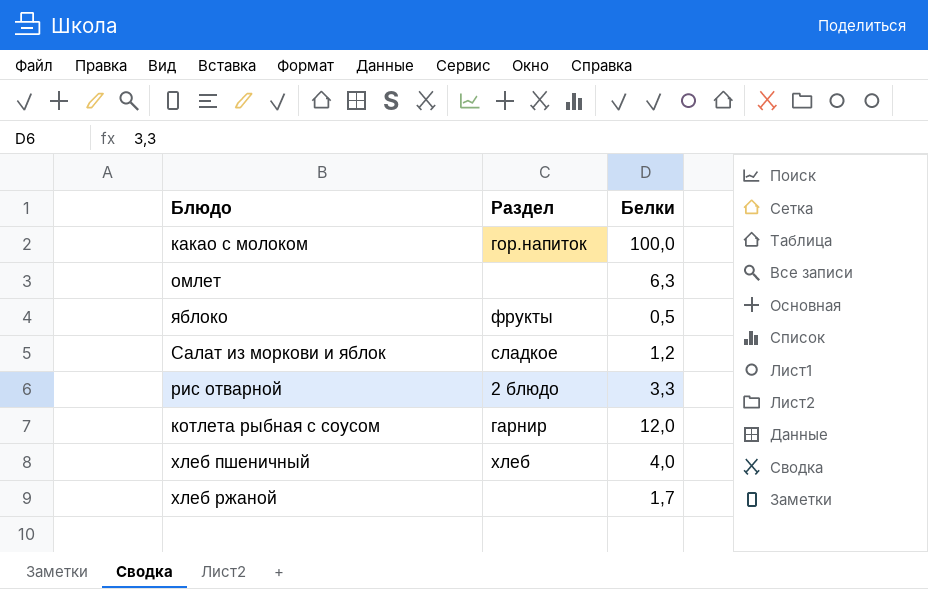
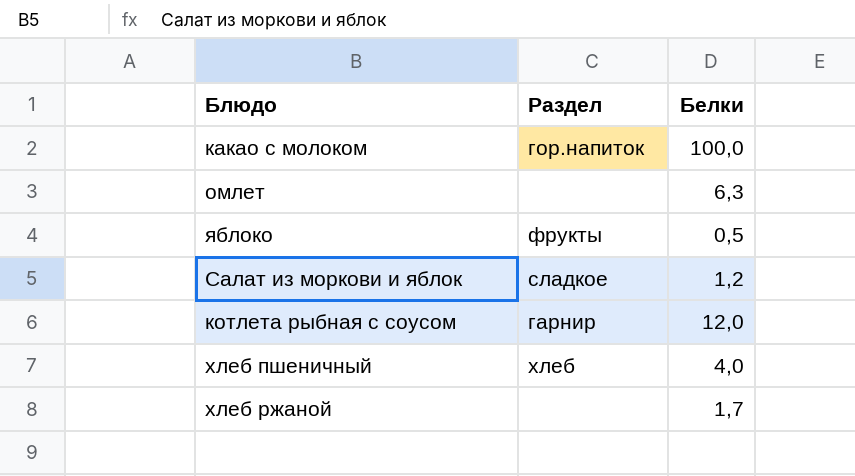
row рис отварной: 2 блюдо | 3,3 -> none

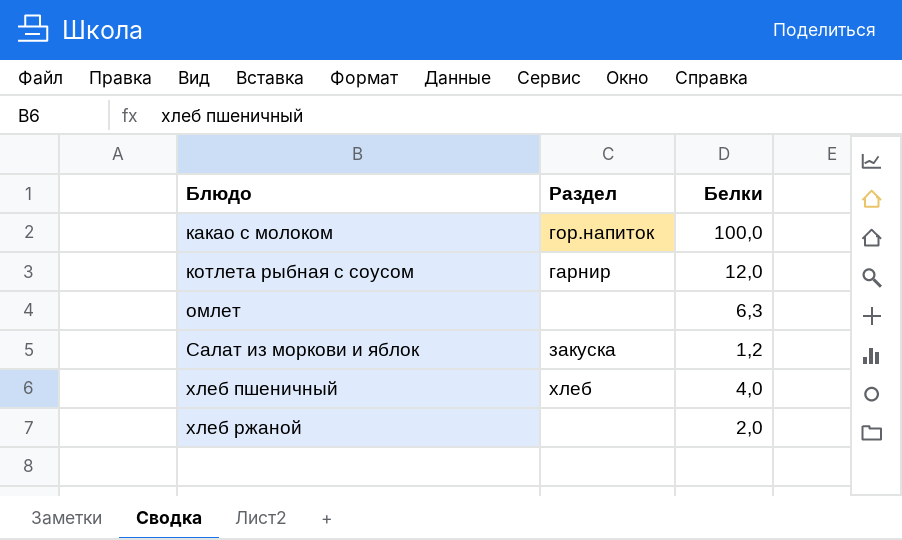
row order: none -> Блюдо ascending
row яблоко: фрукты | 0,5 -> none
Салат из моркови и яблок | Раздел: сладкое -> закуска
хлеб ржаной | Белки: 1,7 -> 2,0

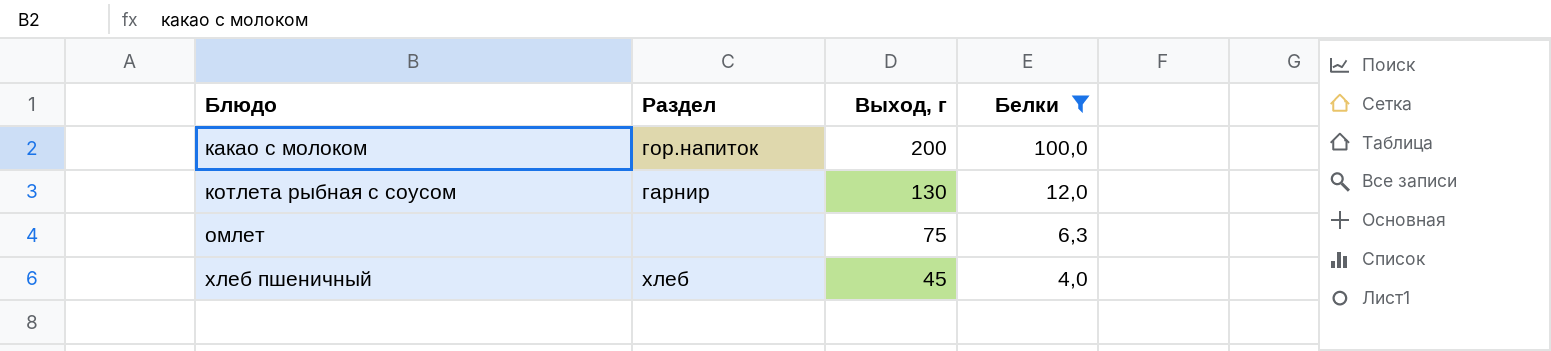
filter: none -> Белки >= 4,0
column Выход, г | position: none -> 3

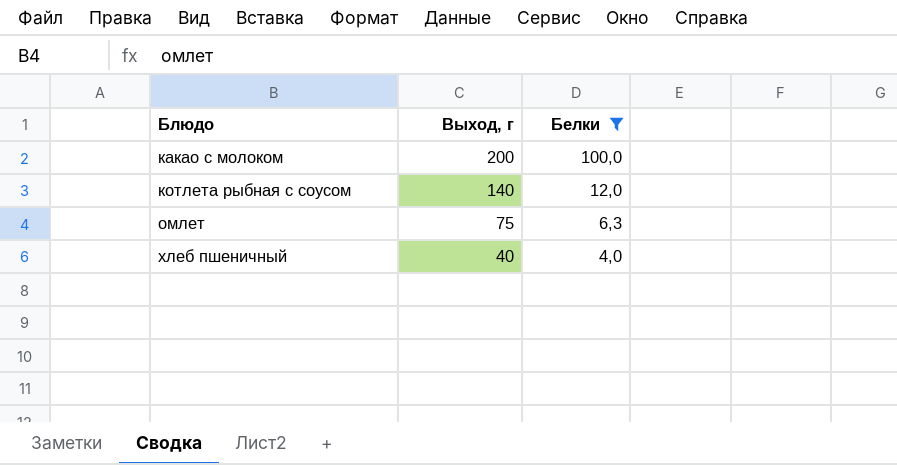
column Раздел | position: 2 -> none
котлета рыбная с соусом | Выход, г: 130 -> 140
хлеб пшеничный | Выход, г: 45 -> 40

